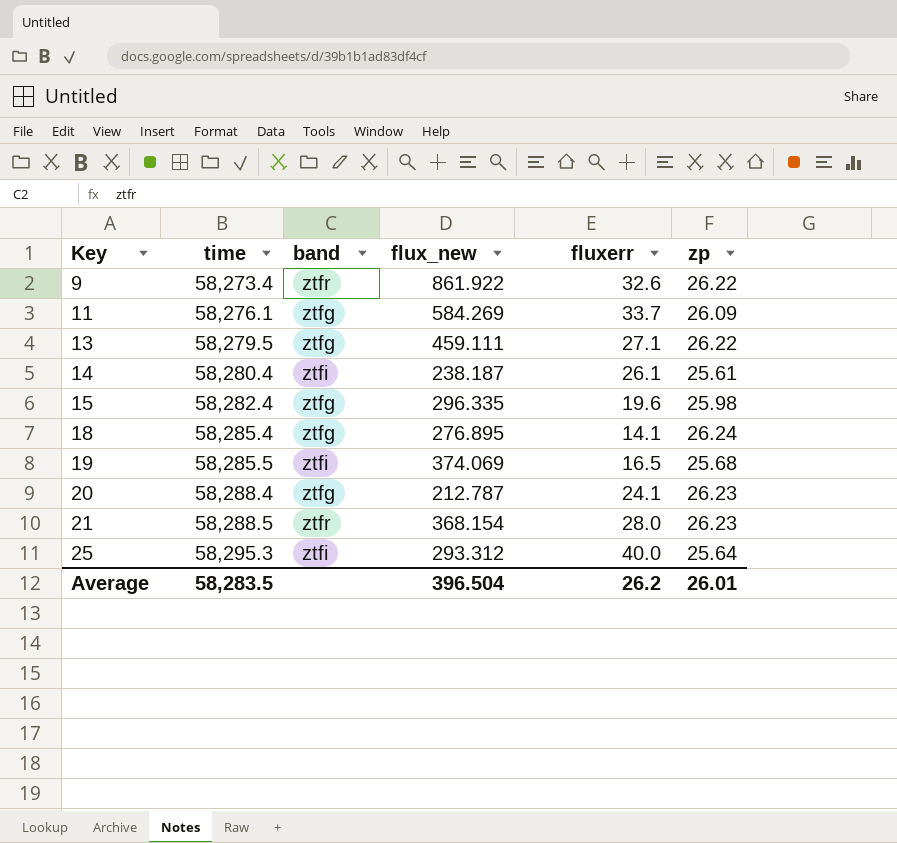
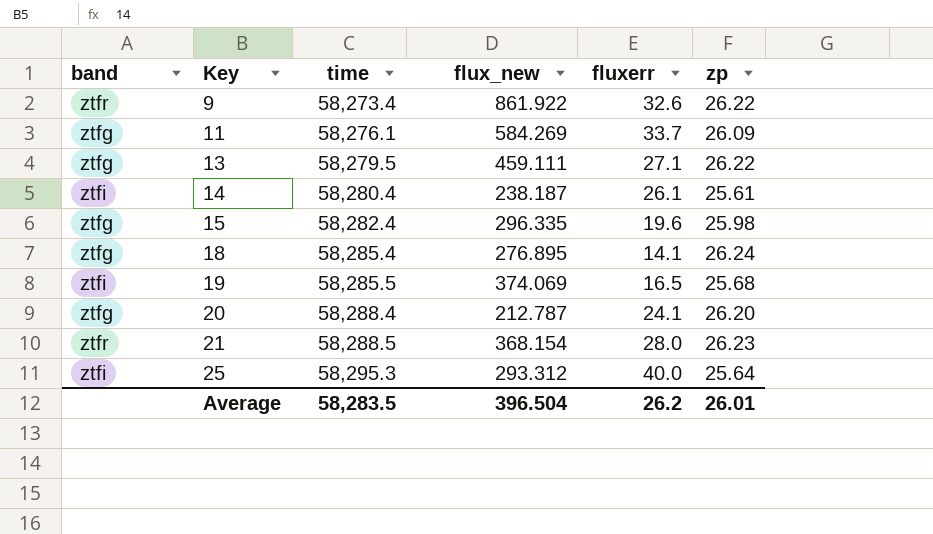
column band | position: 3 -> 1
20 | zp: 26.23 -> 26.20

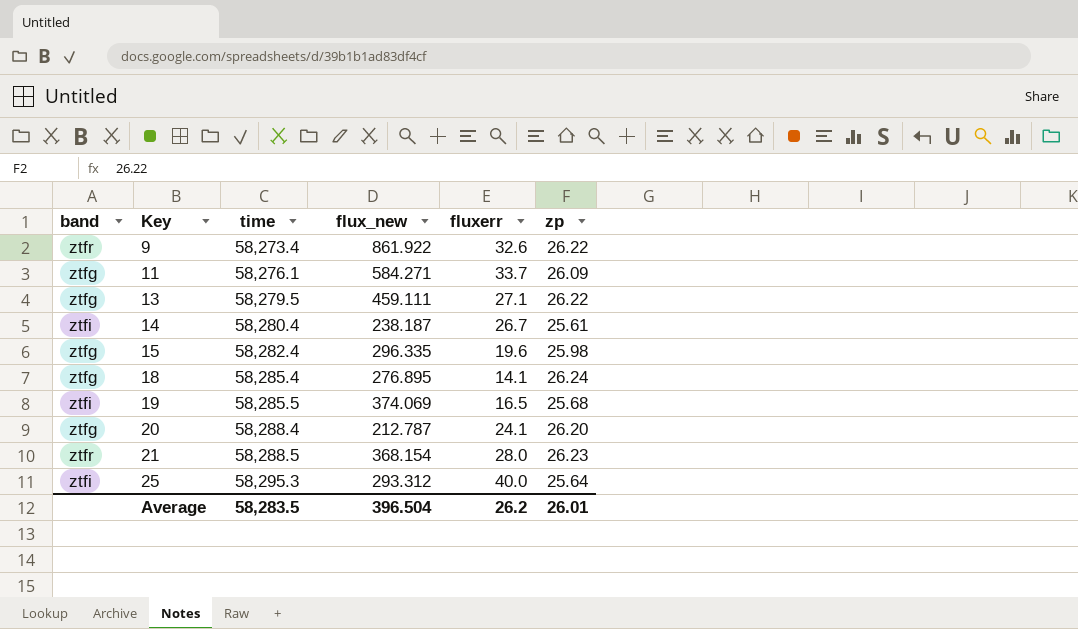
11 | flux_new: 584.269 -> 584.271
14 | fluxerr: 26.1 -> 26.7

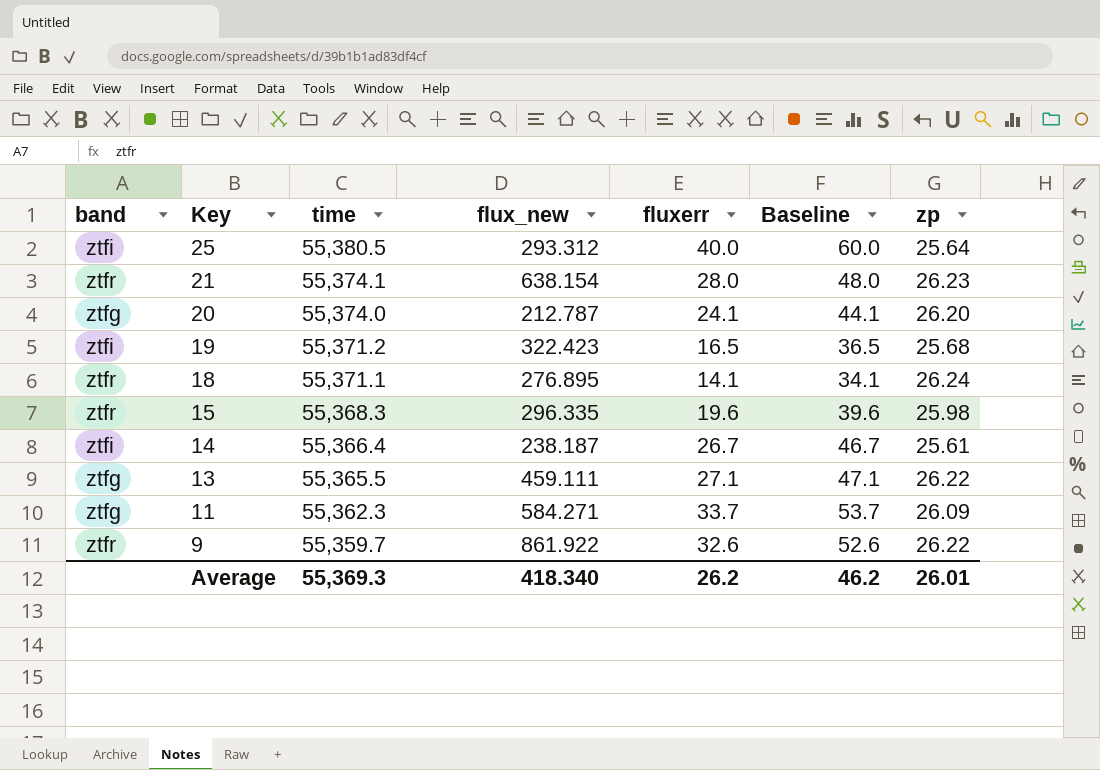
row order: Key ascending -> Key descending
column Baseline | formula: none -> [fluxerr] + 20
25 | time: 58,295.3 -> 55,380.5
21 | time: 58,288.5 -> 55,374.1
21 | flux_new: 368.154 -> 638.154
20 | time: 58,288.4 -> 55,374.0
19 | time: 58,285.5 -> 55,371.2
19 | flux_new: 374.069 -> 322.423
18 | band: ztfg -> ztfr
18 | time: 58,285.4 -> 55,371.1
15 | band: ztfg -> ztfr
15 | time: 58,282.4 -> 55,368.3
14 | time: 58,280.4 -> 55,366.4
13 | time: 58,279.5 -> 55,365.5
11 | time: 58,276.1 -> 55,362.3
9 | time: 58,273.4 -> 55,359.7
Average | time: 58,283.5 -> 55,369.3
Average | flux_new: 396.504 -> 418.340

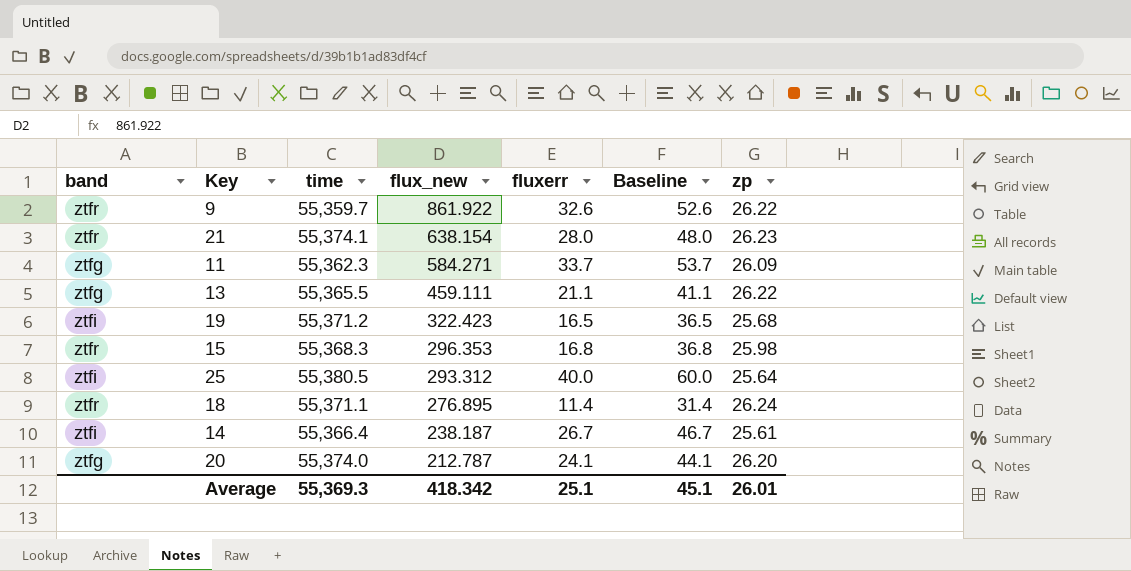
row order: Key descending -> flux_new descending
13 | fluxerr: 27.1 -> 21.1
13 | Baseline: 47.1 -> 41.1
15 | flux_new: 296.335 -> 296.353
15 | fluxerr: 19.6 -> 16.8
15 | Baseline: 39.6 -> 36.8
18 | fluxerr: 14.1 -> 11.4
18 | Baseline: 34.1 -> 31.4
Average | flux_new: 418.340 -> 418.342
Average | fluxerr: 26.2 -> 25.1
Average | Baseline: 46.2 -> 45.1

